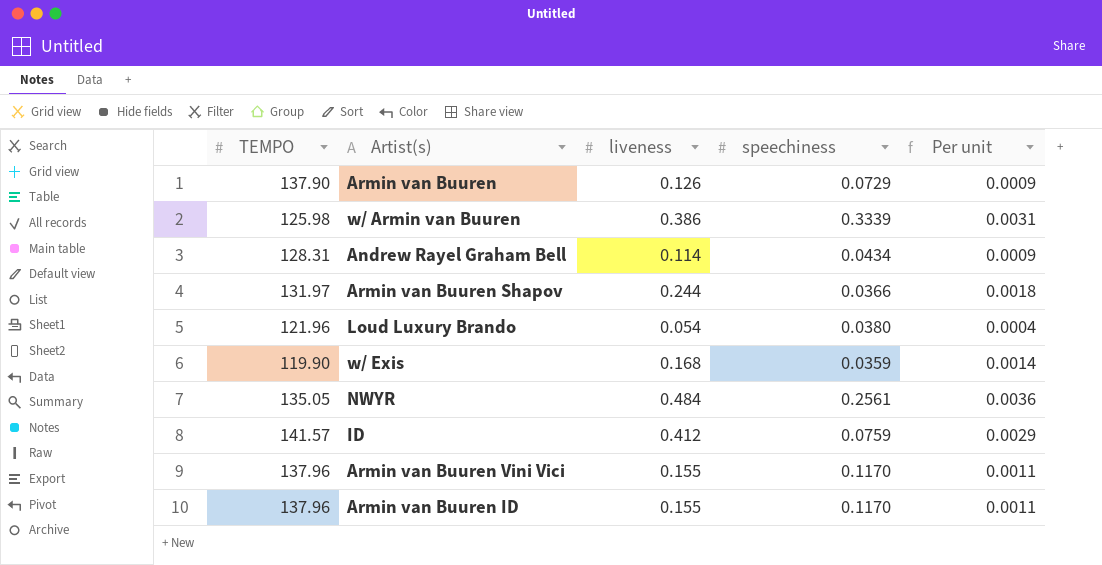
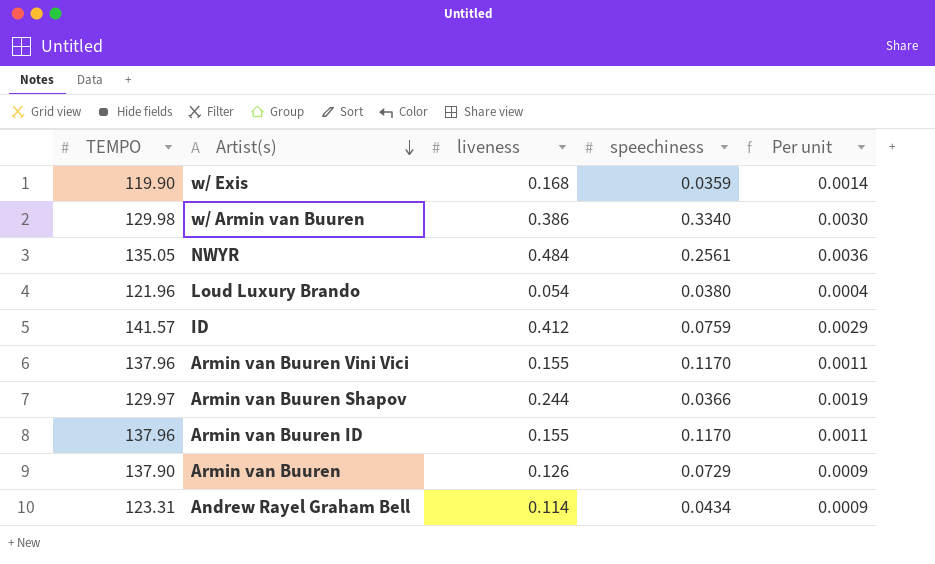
row order: none -> Artist(s) descending
w/ Armin van Buuren | TEMPO: 125.98 -> 129.98
w/ Armin van Buuren | speechiness: 0.3339 -> 0.3340
w/ Armin van Buuren | Per unit: 0.0031 -> 0.0030
Armin van Buuren Shapov | TEMPO: 131.97 -> 129.97
Armin van Buuren Shapov | Per unit: 0.0018 -> 0.0019
Andrew Rayel Graham Bell | TEMPO: 128.31 -> 123.31

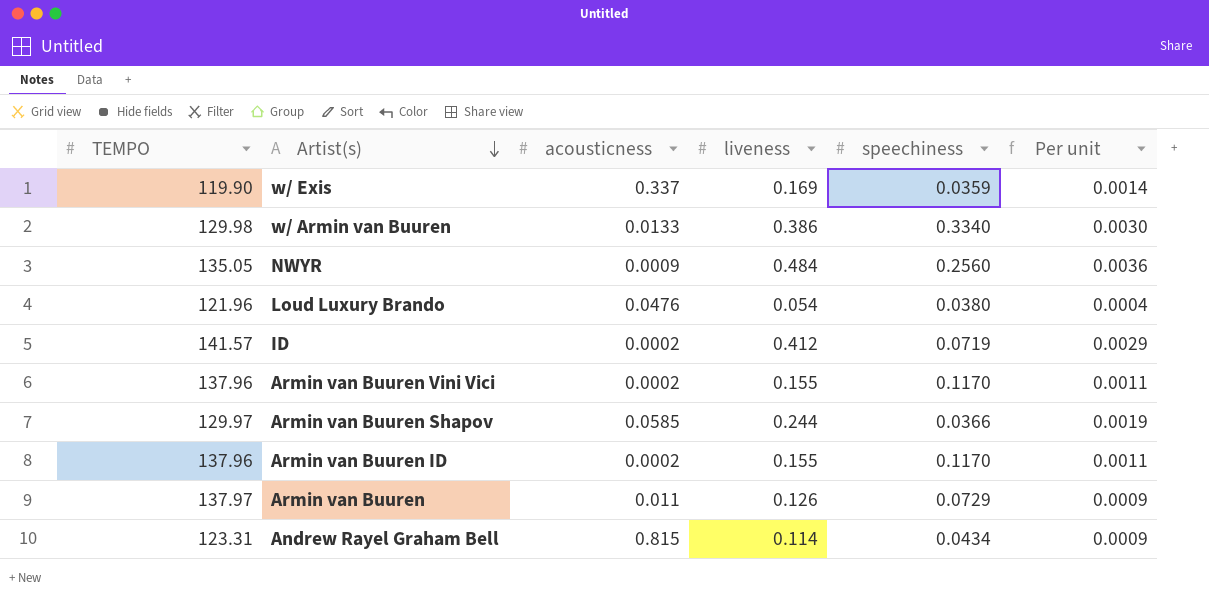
column acousticness | position: none -> 3
w/ Exis | liveness: 0.168 -> 0.169
NWYR | speechiness: 0.2561 -> 0.2560
ID | speechiness: 0.0759 -> 0.0719
Armin van Buuren | TEMPO: 137.90 -> 137.97

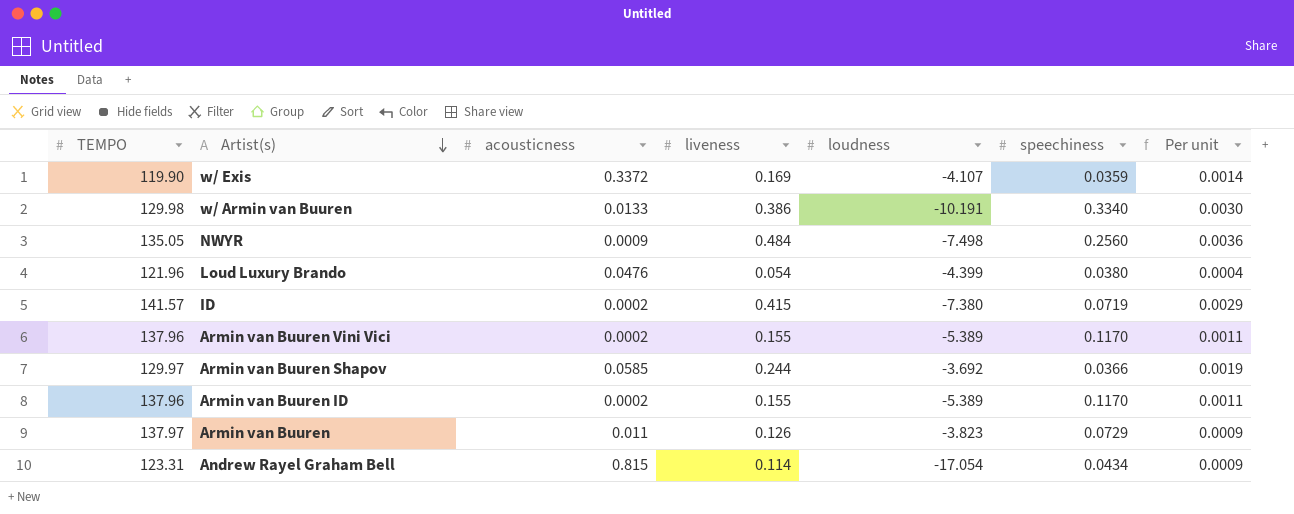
column loudness | position: none -> 5
w/ Exis | acousticness: 0.337 -> 0.3372
ID | liveness: 0.412 -> 0.415

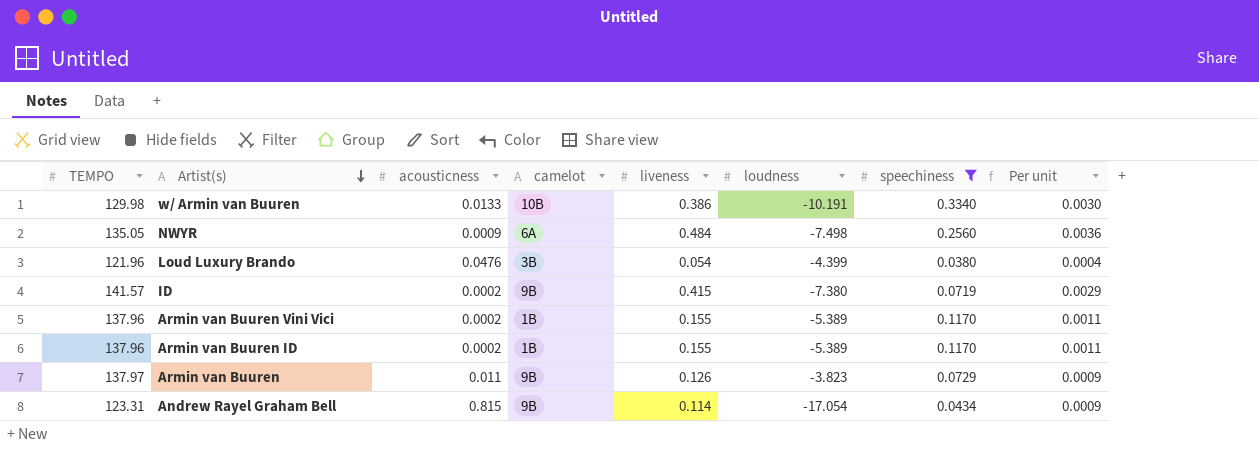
filter: none -> speechiness >= 0.0380
column camelot | position: none -> 4

